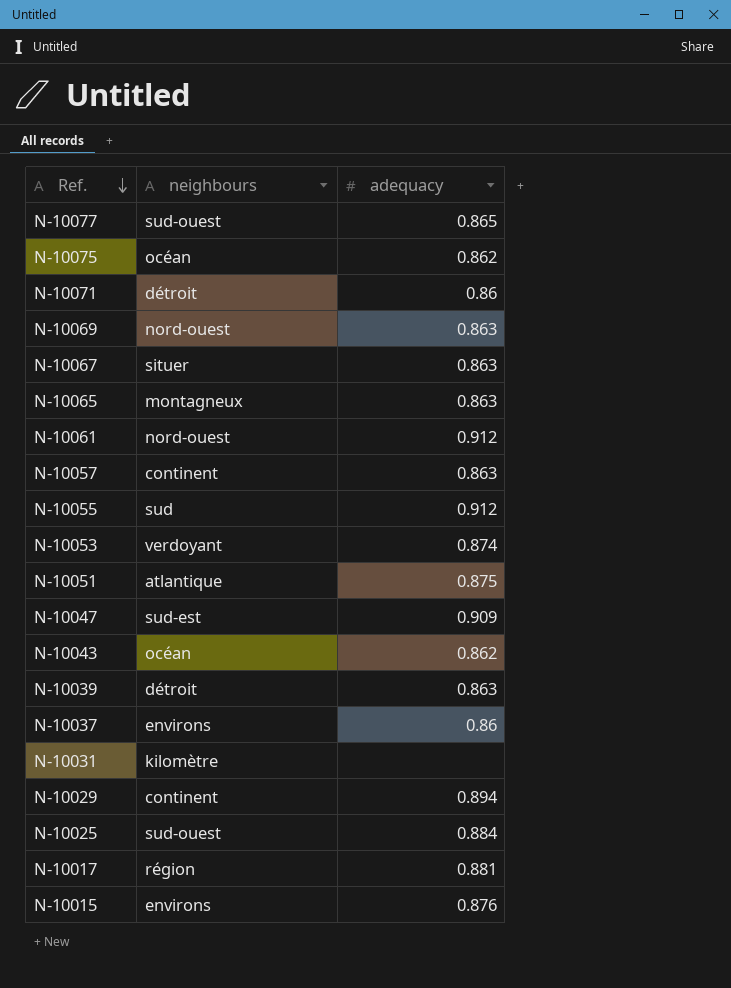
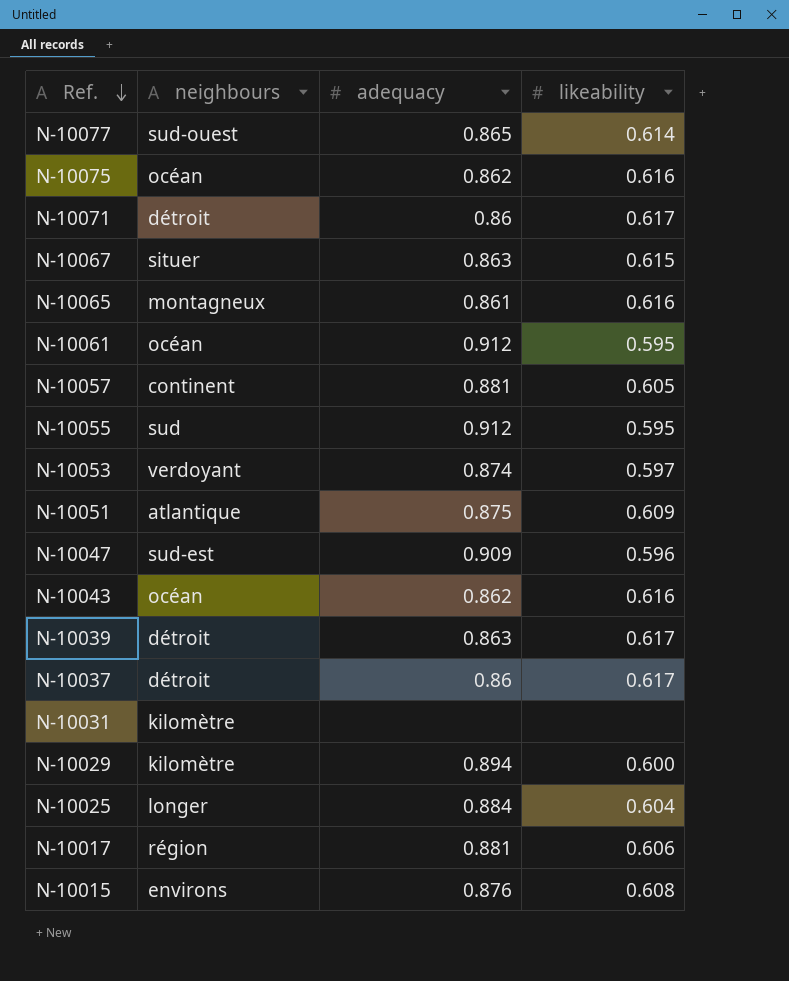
column likeability | position: none -> 4
row N-10069: nord-ouest | 0.863 -> none
N-10065 | adequacy: 0.863 -> 0.861
N-10061 | neighbours: nord-ouest -> océan
N-10057 | adequacy: 0.863 -> 0.881
N-10037 | neighbours: environs -> détroit
N-10029 | neighbours: continent -> kilomètre
N-10025 | neighbours: sud-ouest -> longer

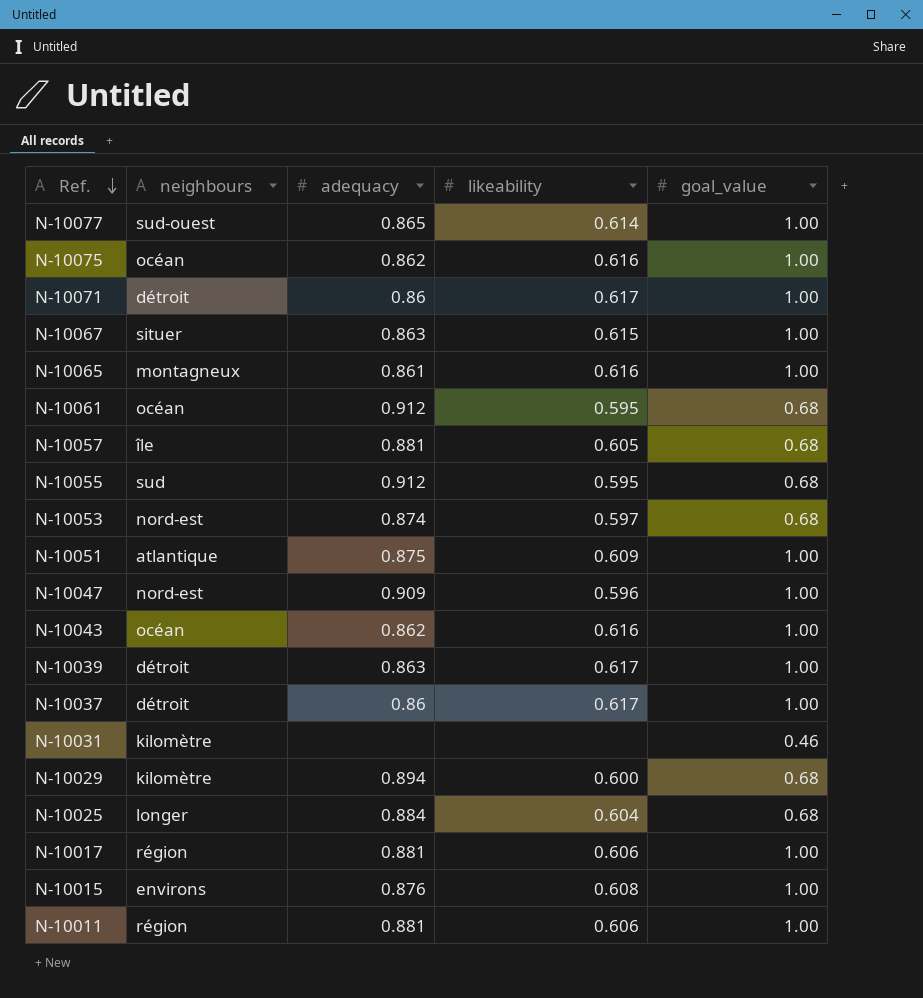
column goal_value | position: none -> 5
N-10057 | neighbours: continent -> île
N-10053 | neighbours: verdoyant -> nord-est
N-10047 | neighbours: sud-est -> nord-est
row N-10011: none -> région | 0.881 | 0.606 | 1.00

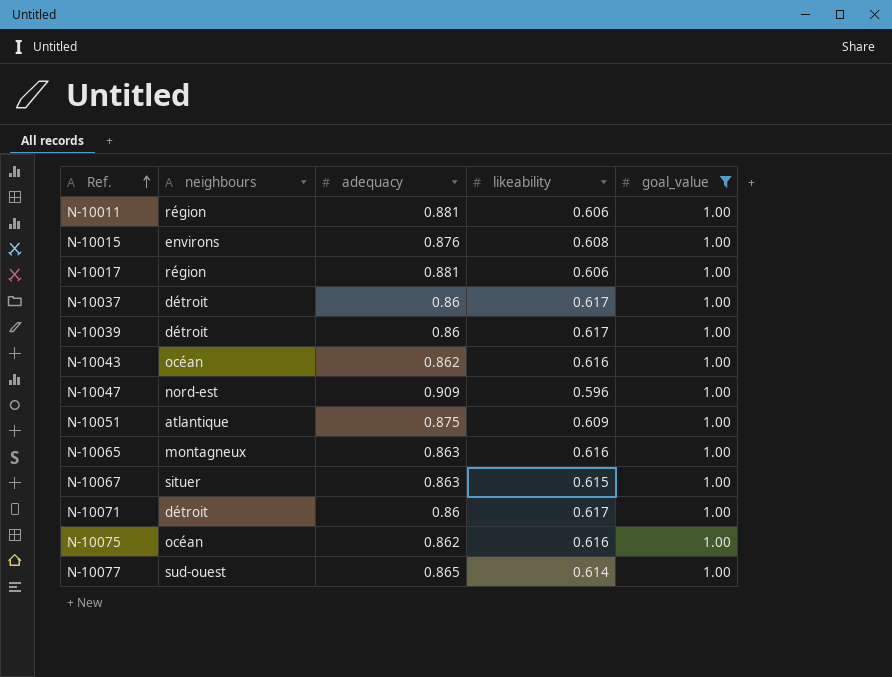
filter: none -> goal_value = 1.00
row order: Ref. descending -> Ref. ascending
N-10039 | adequacy: 0.863 -> 0.86
N-10065 | adequacy: 0.861 -> 0.863

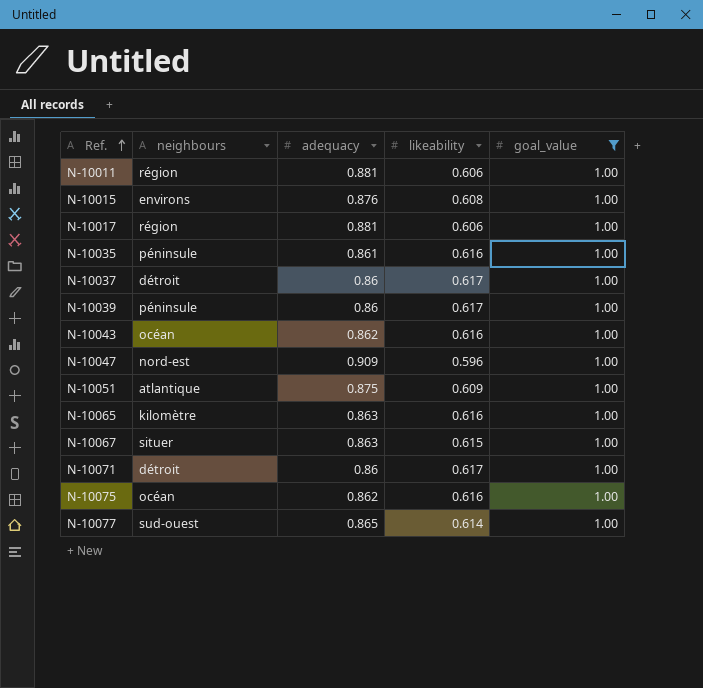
row N-10035: none -> péninsule | 0.861 | 0.616 | 1.00
N-10039 | neighbours: détroit -> péninsule
N-10065 | neighbours: montagneux -> kilomètre

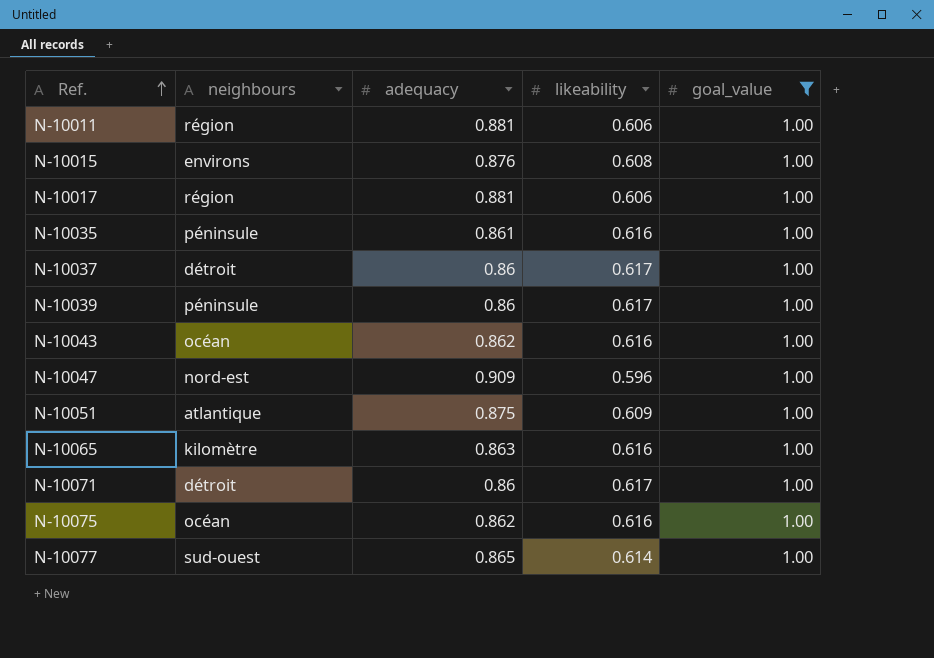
row N-10067: situer | 0.863 | 0.615 | 1.00 -> none

